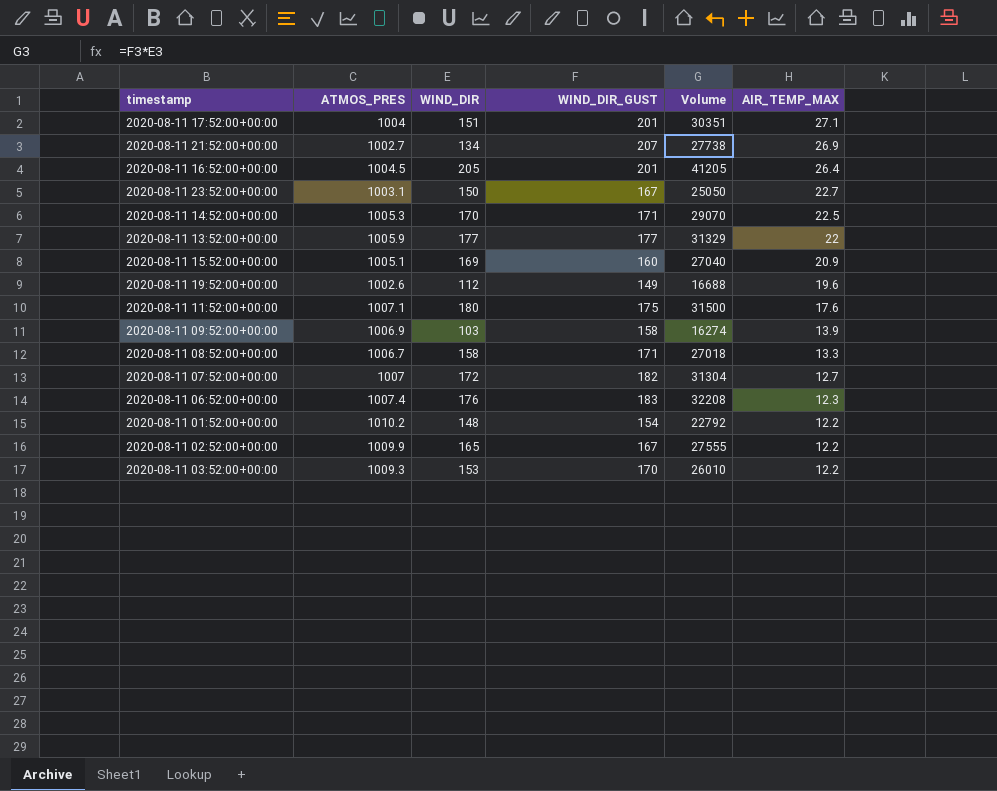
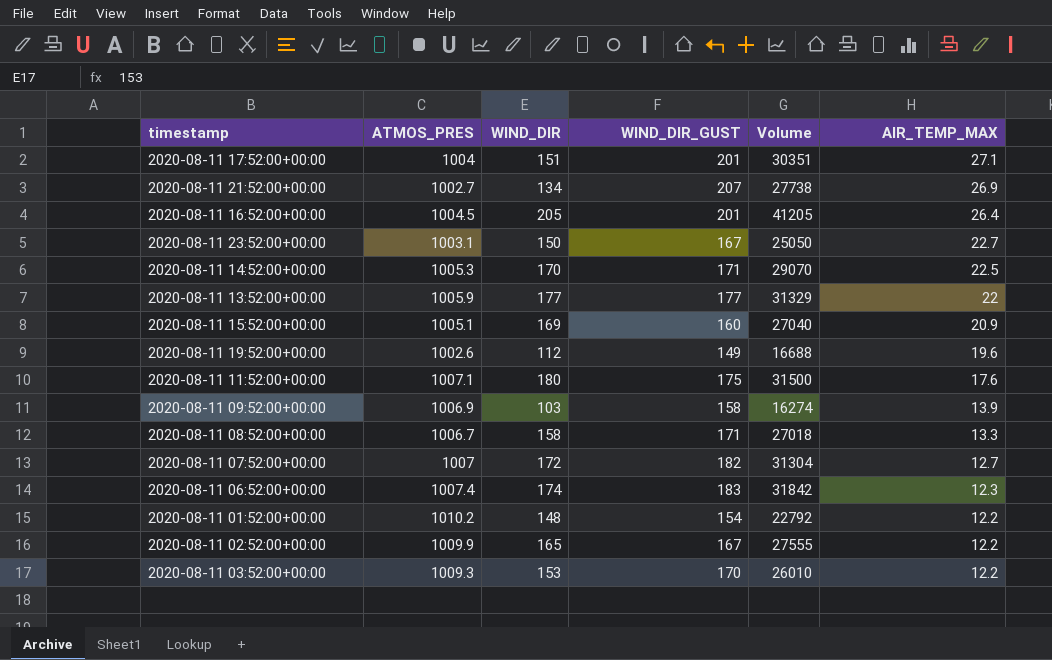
2020-08-11 06:52:00+00:00 | WIND_DIR: 176 -> 174
2020-08-11 06:52:00+00:00 | Volume: 32208 -> 31842

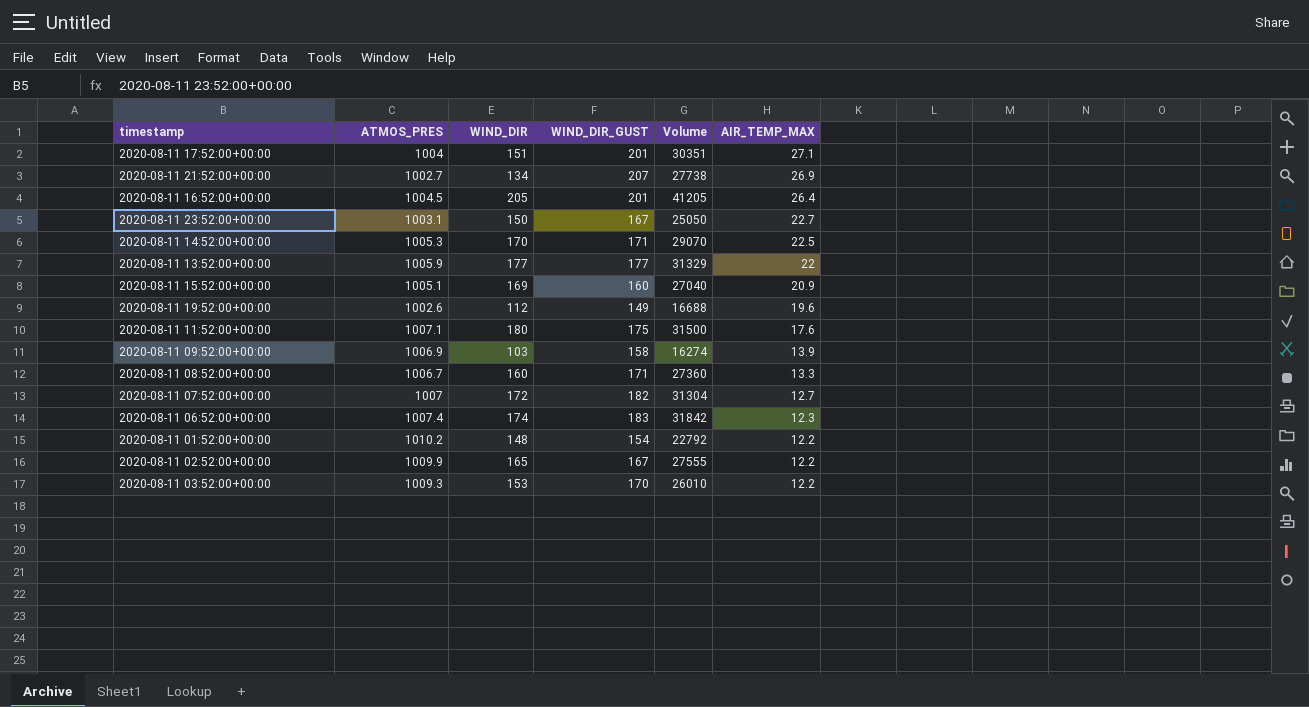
2020-08-11 08:52:00+00:00 | WIND_DIR: 158 -> 160
2020-08-11 08:52:00+00:00 | Volume: 27018 -> 27360

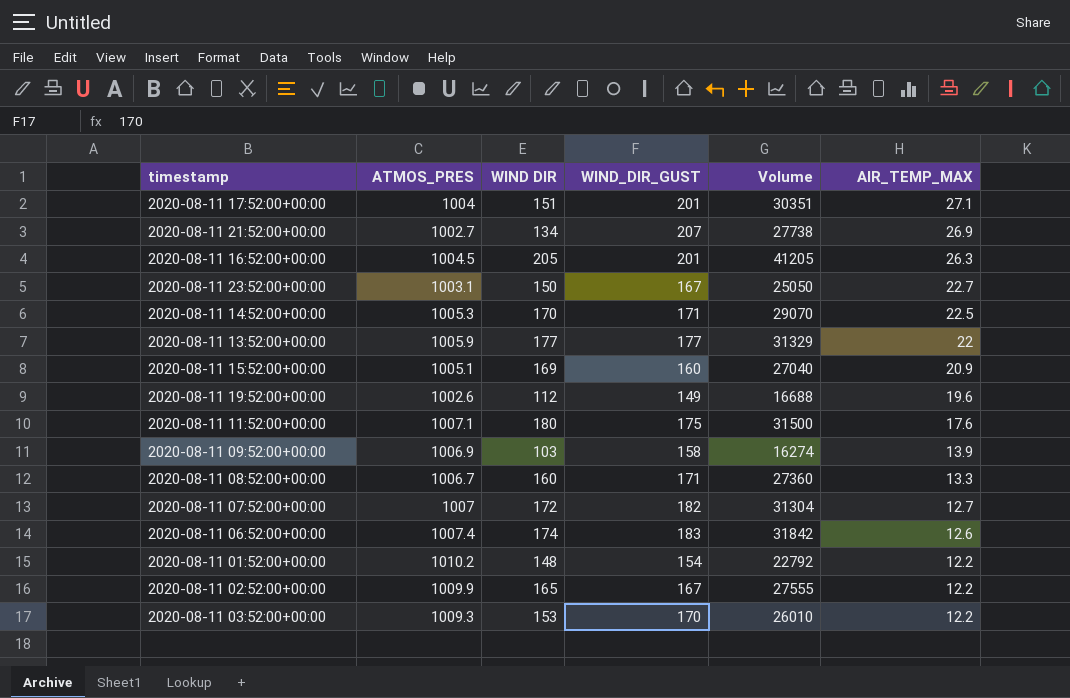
column name: WIND_DIR -> WIND DIR
2020-08-11 16:52:00+00:00 | AIR_TEMP_MAX: 26.4 -> 26.3
2020-08-11 06:52:00+00:00 | AIR_TEMP_MAX: 12.3 -> 12.6

